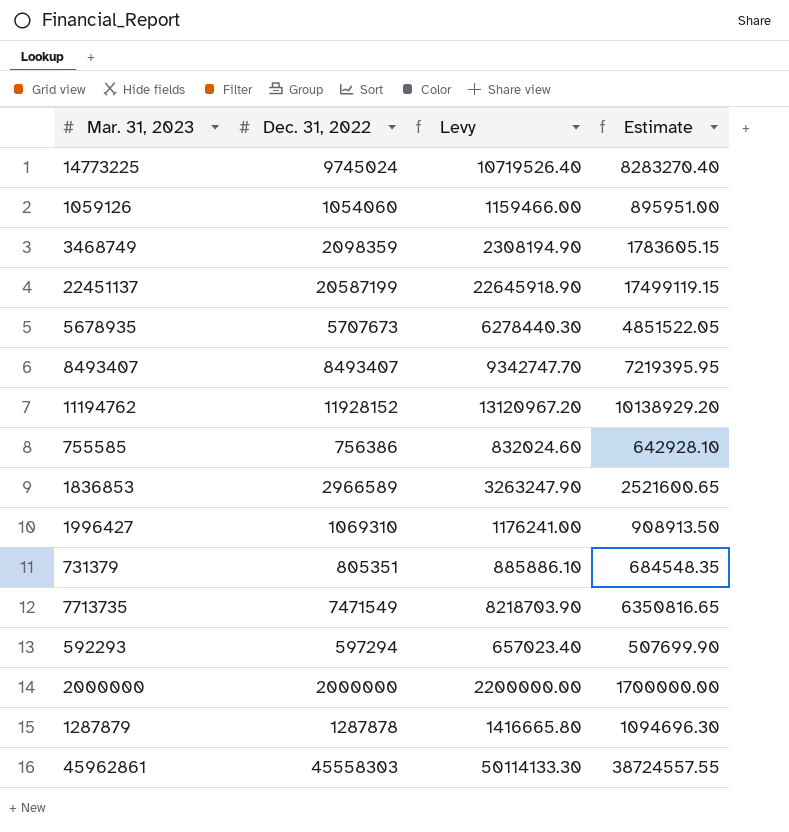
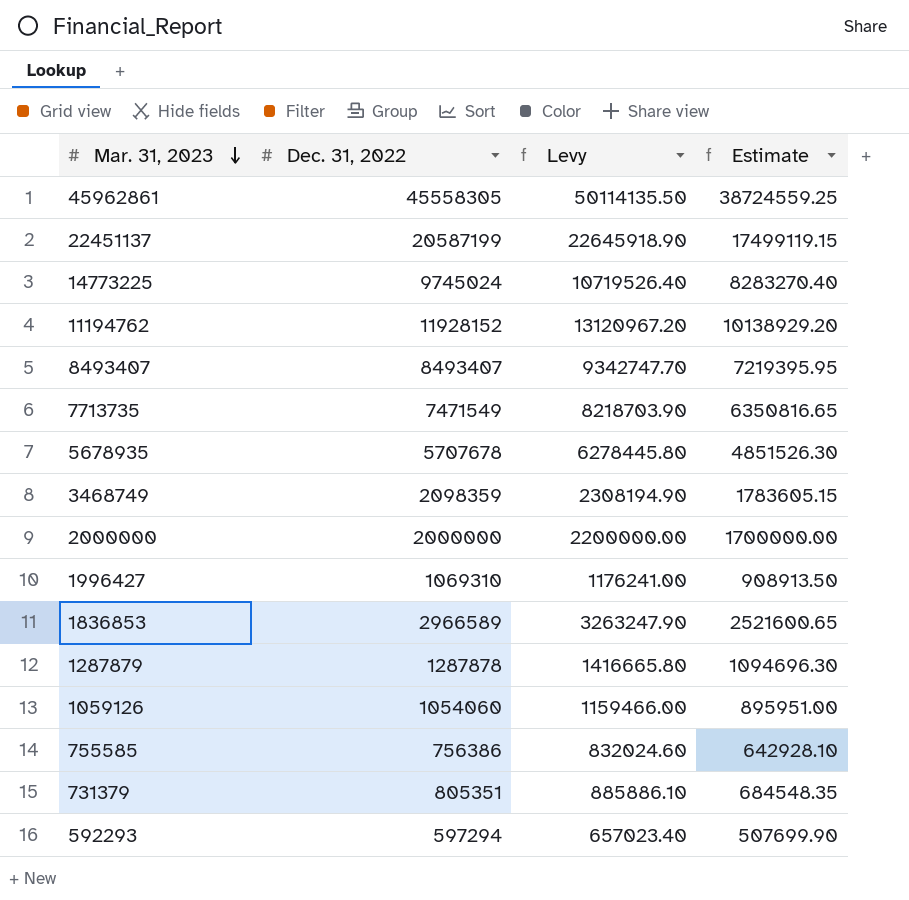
row order: none -> Mar. 31, 2023 descending
45962861 | Dec. 31, 2022: 45558303 -> 45558305
45962861 | Levy: 50114133.30 -> 50114135.50
45962861 | Estimate: 38724557.55 -> 38724559.25
5678935 | Dec. 31, 2022: 5707673 -> 5707678
5678935 | Levy: 6278440.30 -> 6278445.80
5678935 | Estimate: 4851522.05 -> 4851526.30

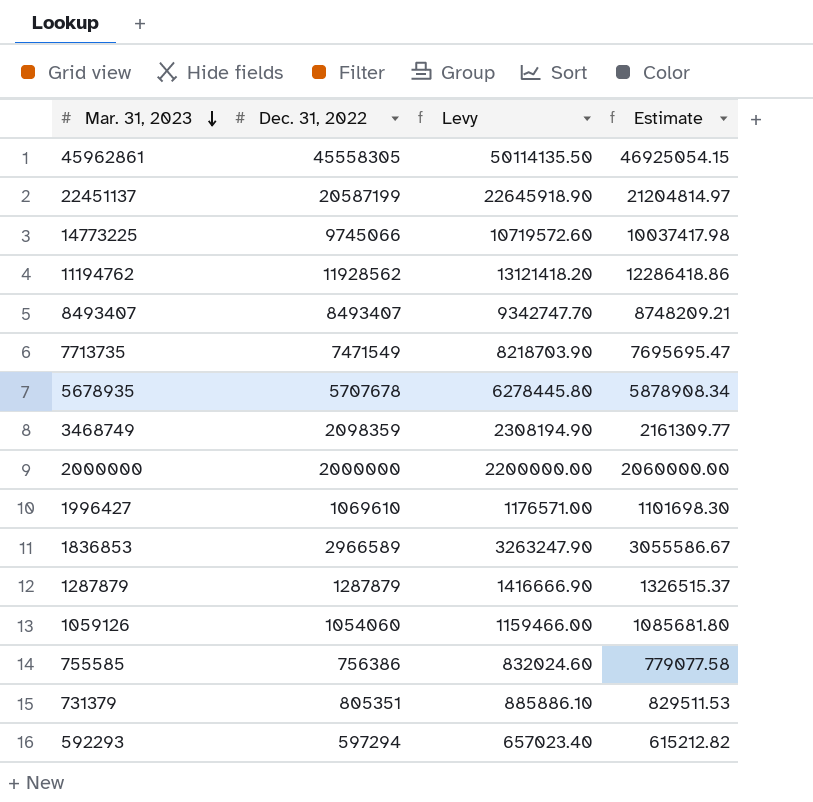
column Estimate | formula: [Dec. 31, 2022] * 0.85 -> [Dec. 31, 2022] * 1.03
14773225 | Dec. 31, 2022: 9745024 -> 9745066
14773225 | Levy: 10719526.40 -> 10719572.60
11194762 | Dec. 31, 2022: 11928152 -> 11928562
11194762 | Levy: 13120967.20 -> 13121418.20
1996427 | Dec. 31, 2022: 1069310 -> 1069610
1996427 | Levy: 1176241.00 -> 1176571.00
1287879 | Dec. 31, 2022: 1287878 -> 1287879
1287879 | Levy: 1416665.80 -> 1416666.90

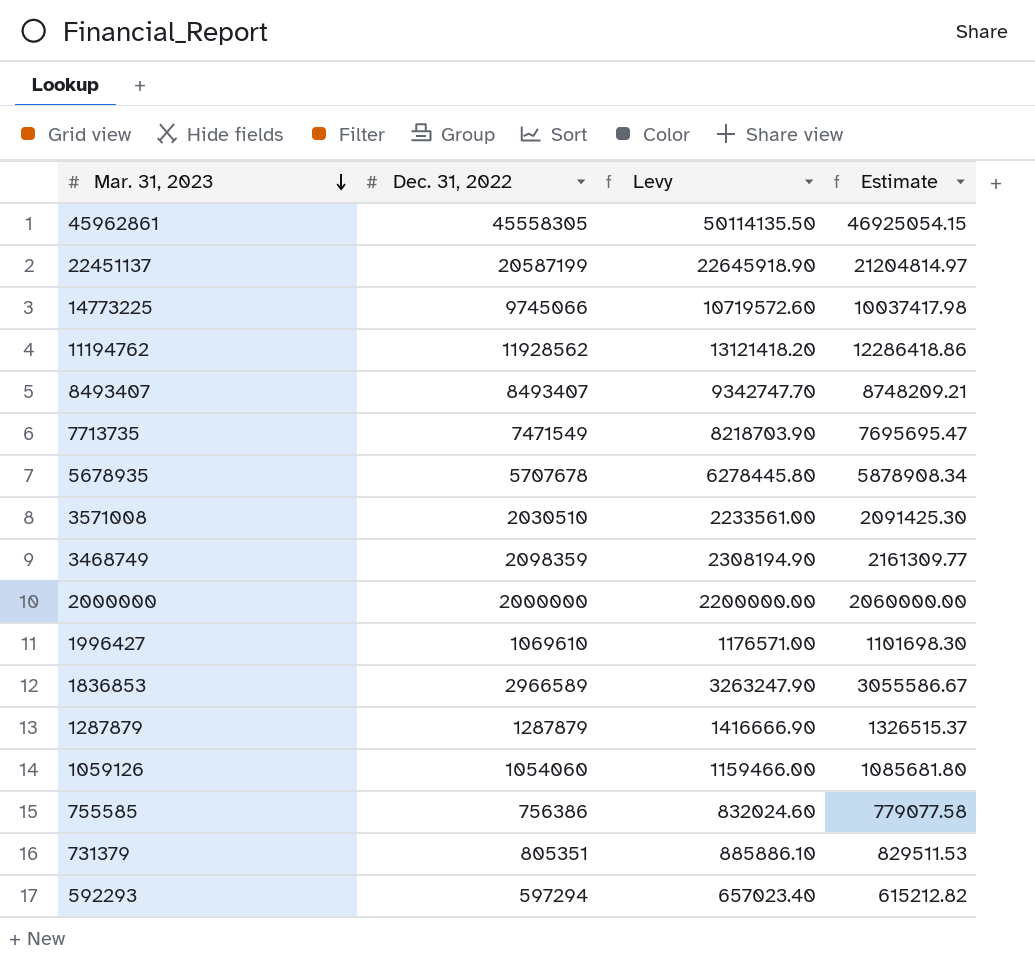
row 3571008: none -> 2030510 | 2233561.00 | 2091425.30

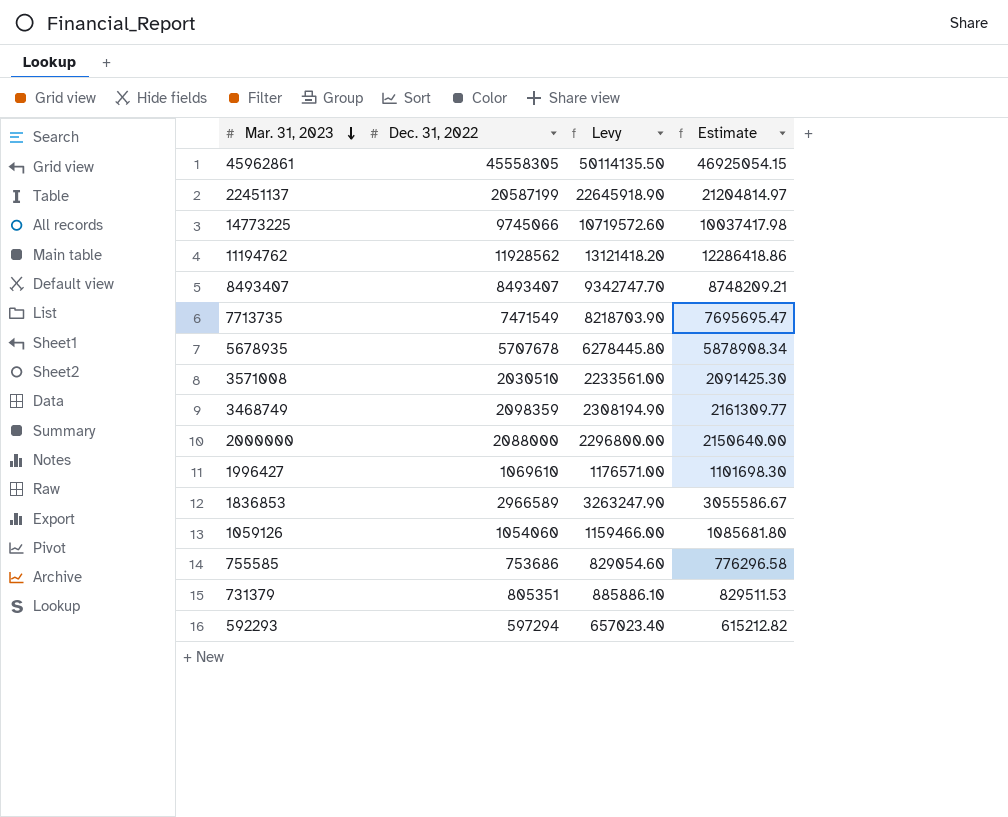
row 1287879: 1287879 | 1416666.90 | 1326515.37 -> none
2000000 | Dec. 31, 2022: 2000000 -> 2088000
2000000 | Levy: 2200000.00 -> 2296800.00
2000000 | Estimate: 2060000.00 -> 2150640.00
755585 | Dec. 31, 2022: 756386 -> 753686
755585 | Levy: 832024.60 -> 829054.60
755585 | Estimate: 779077.58 -> 776296.58

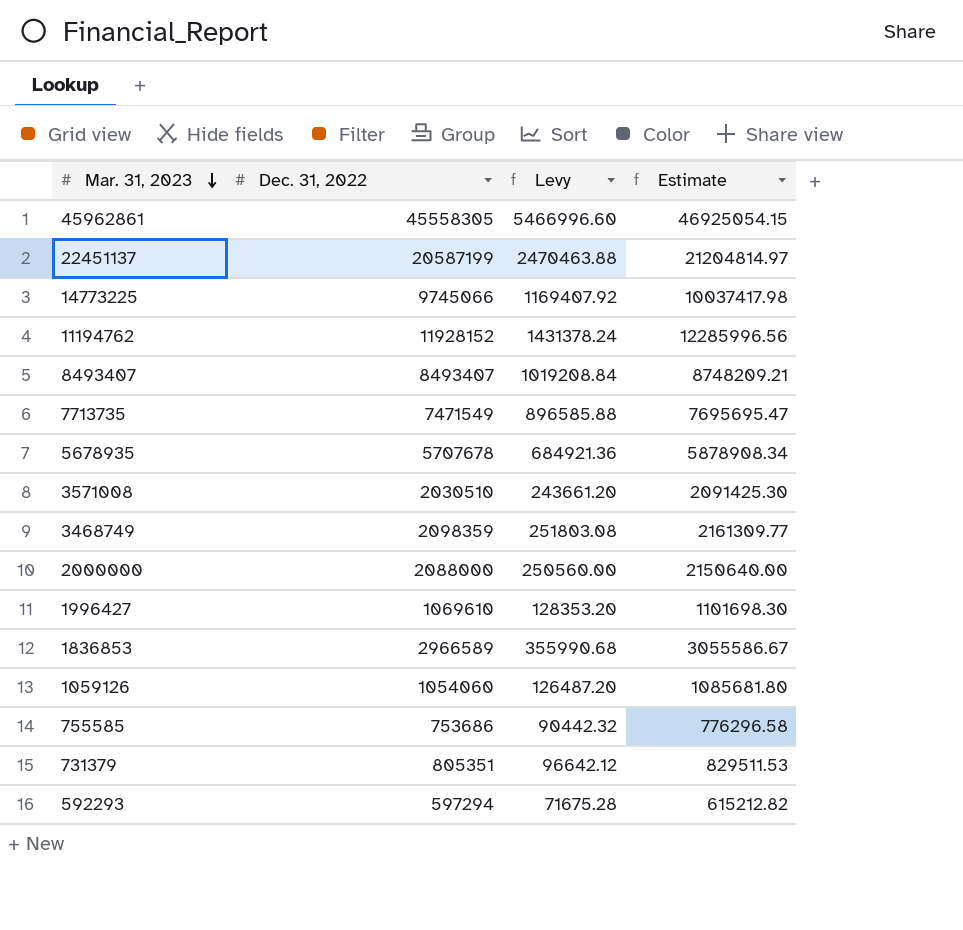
column Levy | formula: [Dec. 31, 2022] * 1.1 -> [Dec. 31, 2022] * 0.12
11194762 | Dec. 31, 2022: 11928562 -> 11928152
11194762 | Estimate: 12286418.86 -> 12285996.56

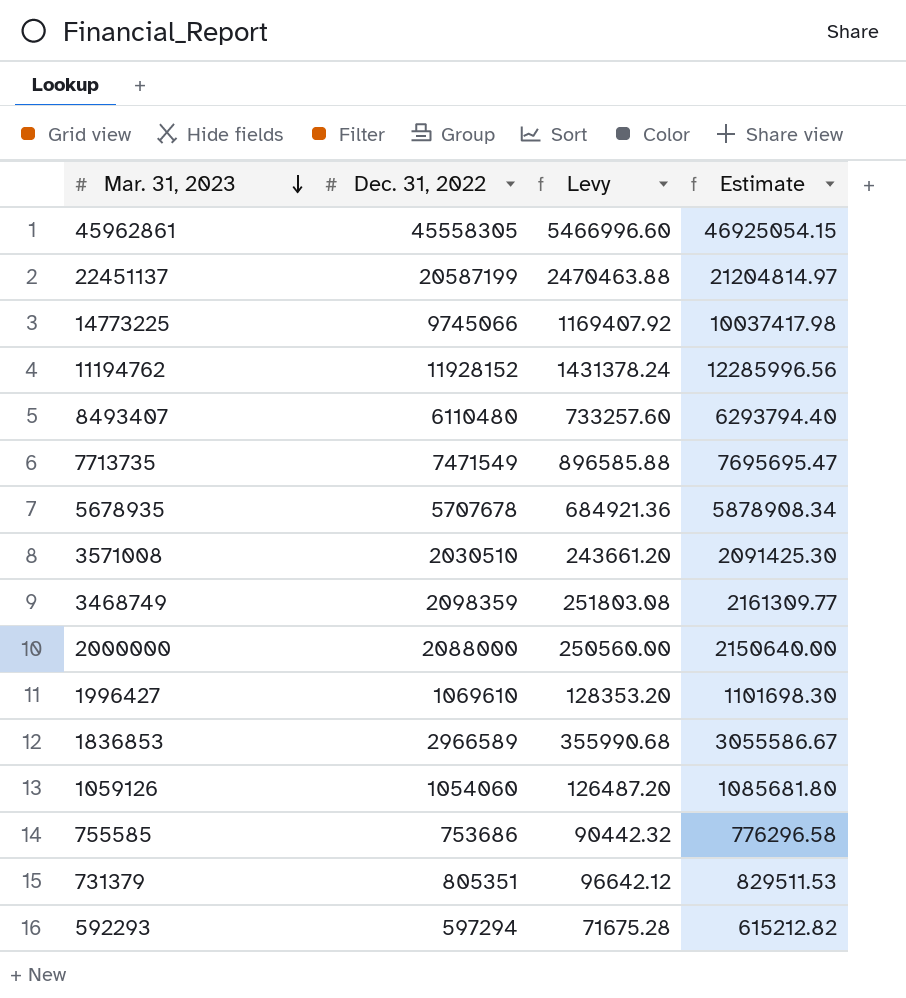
8493407 | Dec. 31, 2022: 8493407 -> 6110480
8493407 | Levy: 1019208.84 -> 733257.60
8493407 | Estimate: 8748209.21 -> 6293794.40

